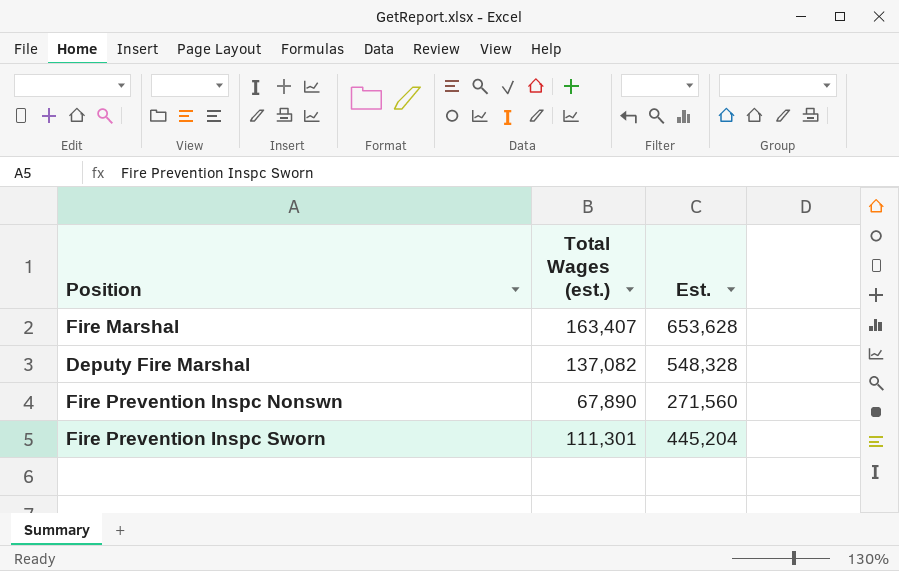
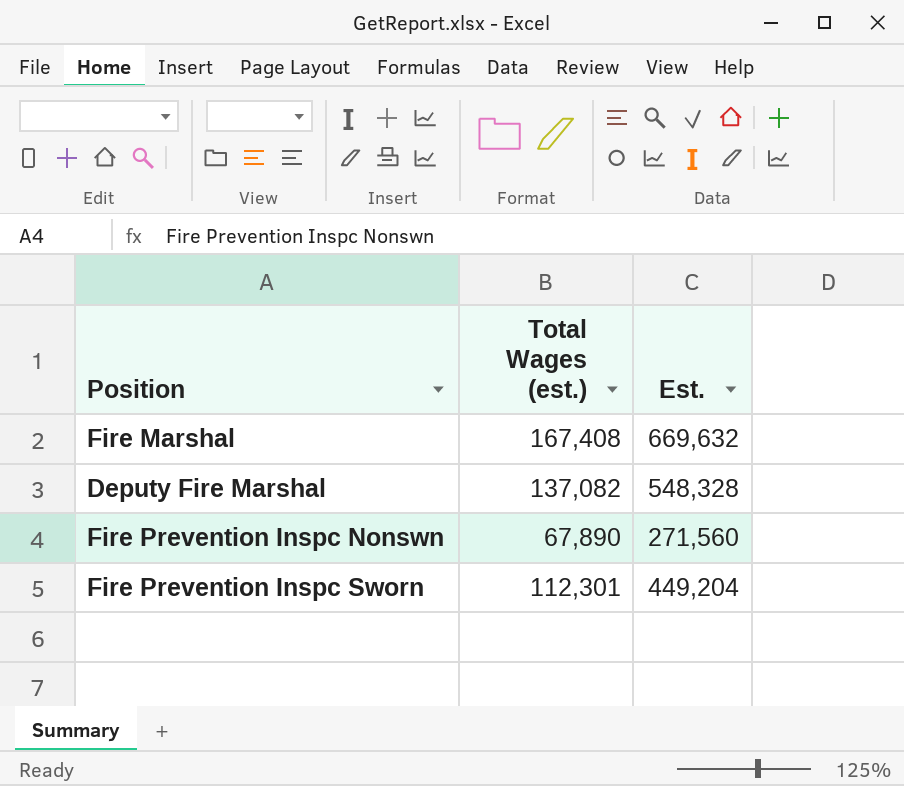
Fire Marshal | Total Wages (est.): 163,407 -> 167,408
Fire Marshal | Est.: 653,628 -> 669,632
Fire Prevention Inspc Sworn | Total Wages (est.): 111,301 -> 112,301
Fire Prevention Inspc Sworn | Est.: 445,204 -> 449,204

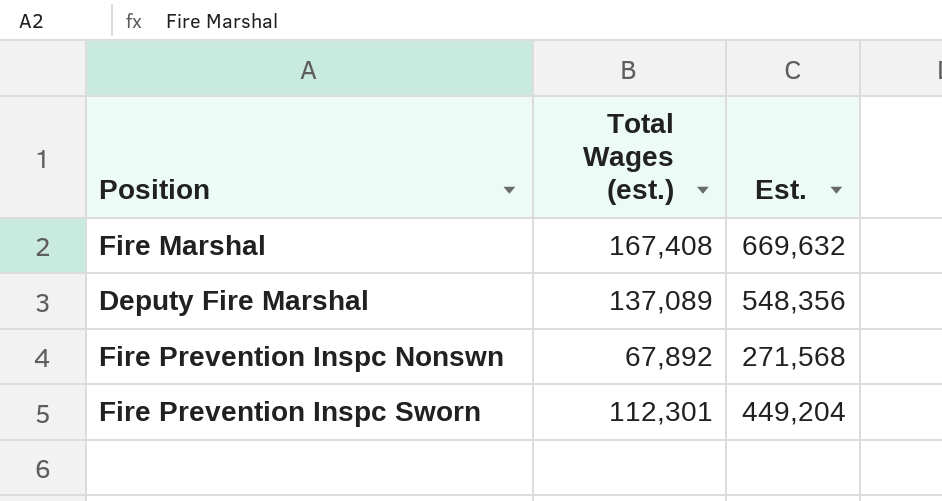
Deputy Fire Marshal | Total Wages (est.): 137,082 -> 137,089
Deputy Fire Marshal | Est.: 548,328 -> 548,356
Fire Prevention Inspc Nonswn | Total Wages (est.): 67,890 -> 67,892
Fire Prevention Inspc Nonswn | Est.: 271,560 -> 271,568

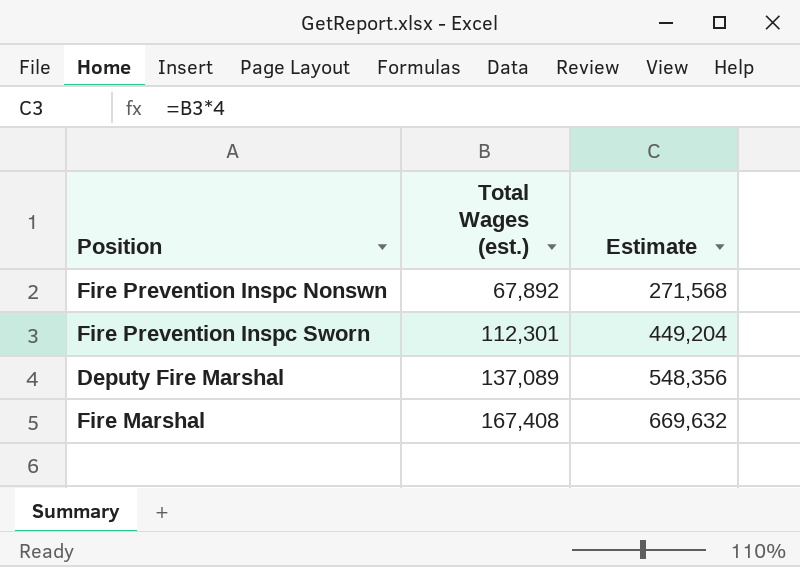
row order: none -> Total Wages (est.) ascending
column name: Est. -> Estimate

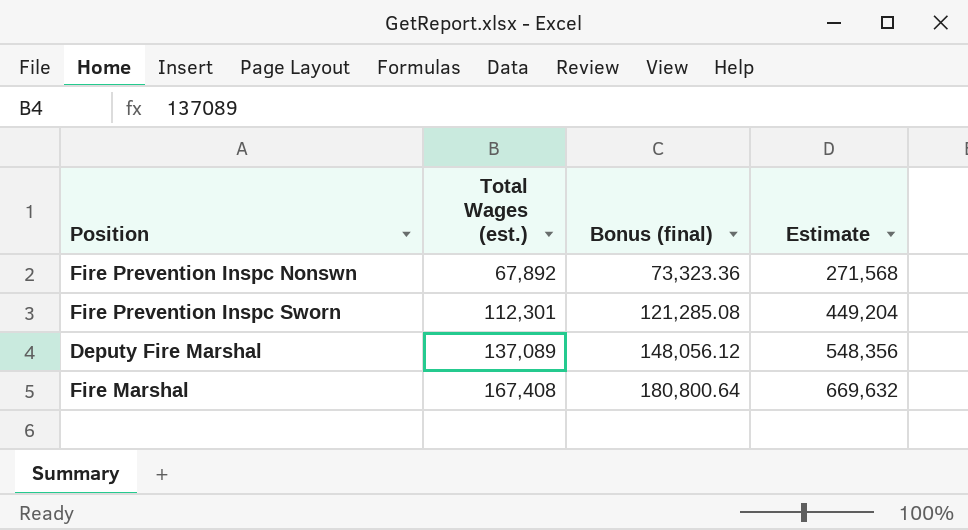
column Bonus (final) | formula: none -> [Total Wages (est.)] * 1.08

